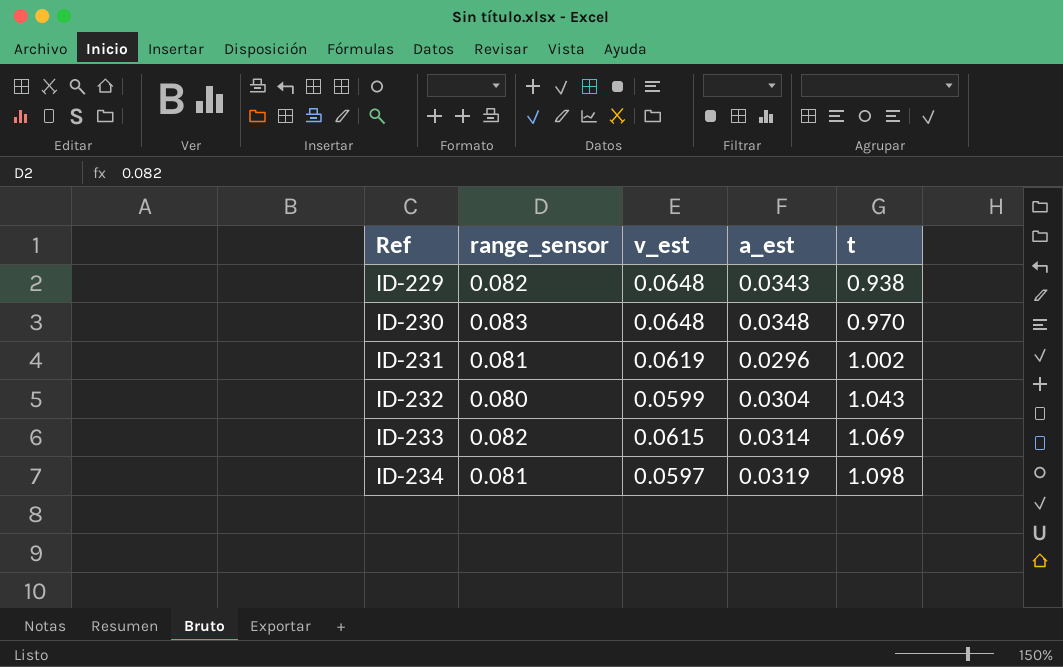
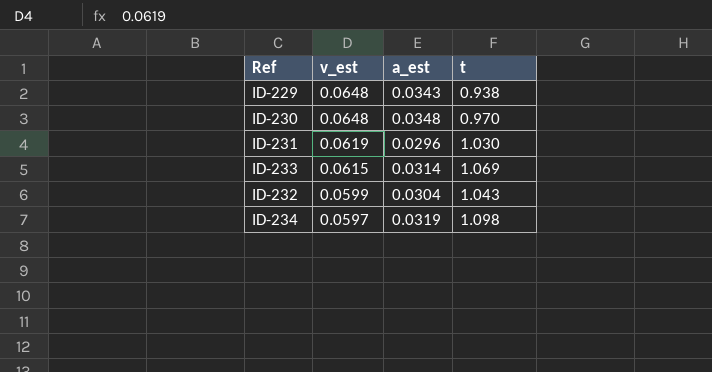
row order: Ref ascending -> v_est descending
column range_sensor | position: 2 -> none
ID-231 | t: 1.002 -> 1.030

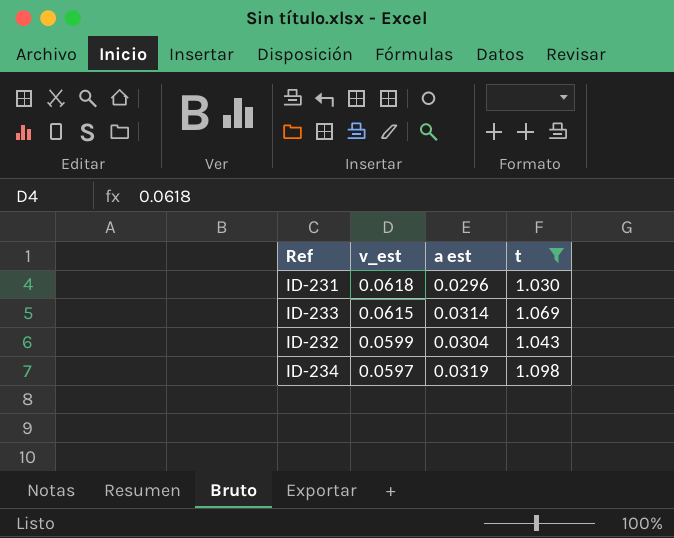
filter: none -> t >= 1.030
column name: a_est -> a est
ID-231 | v_est: 0.0619 -> 0.0618

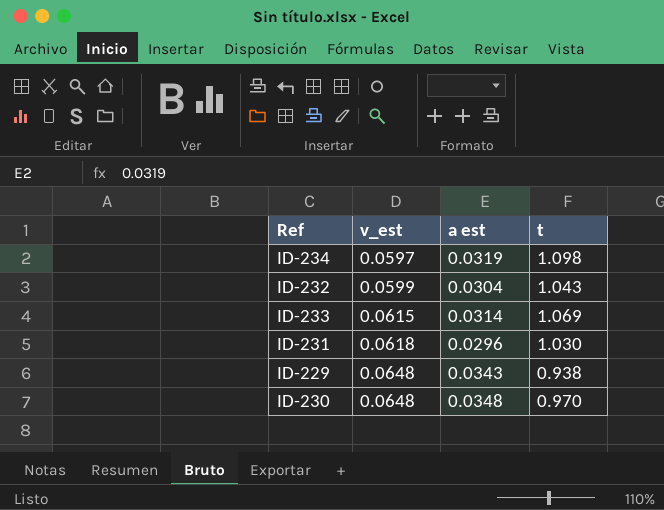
filter: t >= 1.030 -> none
row order: v_est descending -> v_est ascending

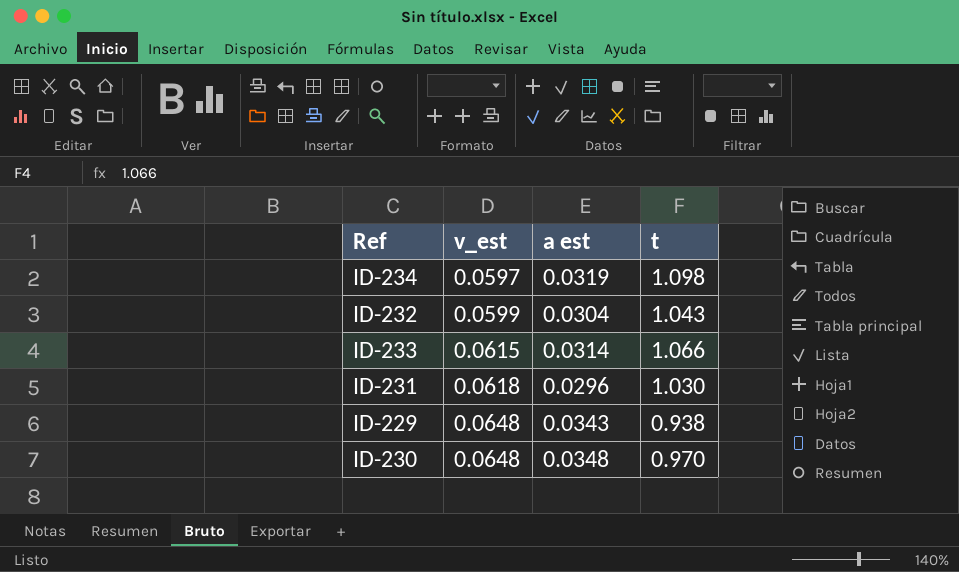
ID-233 | t: 1.069 -> 1.066

